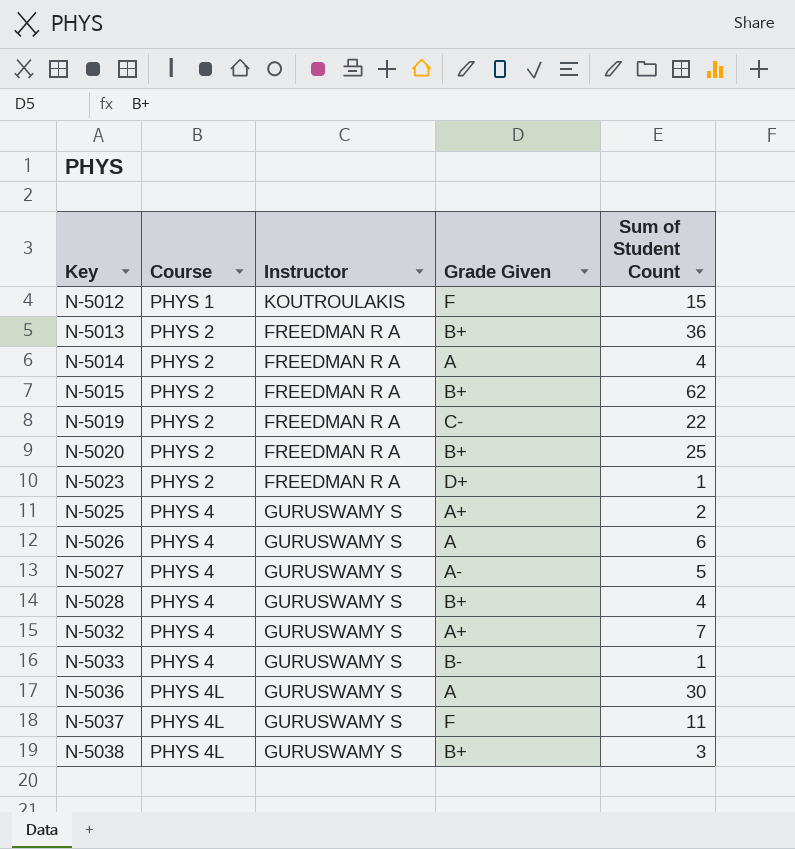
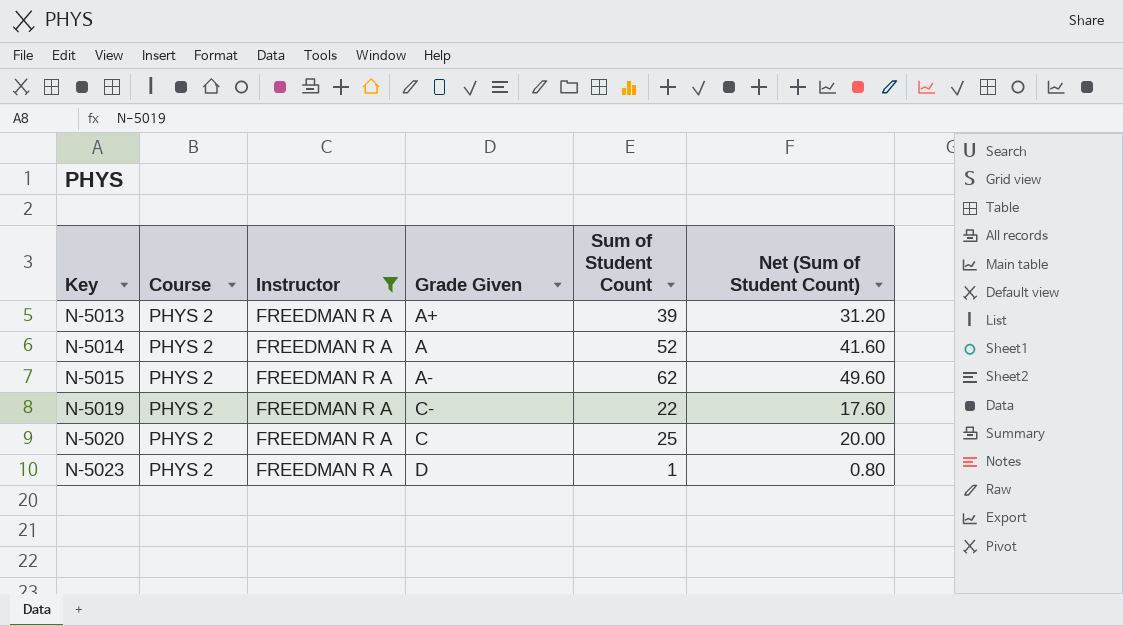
filter: none -> Instructor = FREEDMAN R A
column Net (Sum of Student Count) | formula: none -> [Sum of Student Count] * 0.8
N-5013 | Grade Given: B+ -> A+
N-5013 | Sum of Student Count: 36 -> 39
N-5014 | Sum of Student Count: 4 -> 52
N-5015 | Grade Given: B+ -> A-
N-5020 | Grade Given: B+ -> C
N-5023 | Grade Given: D+ -> D

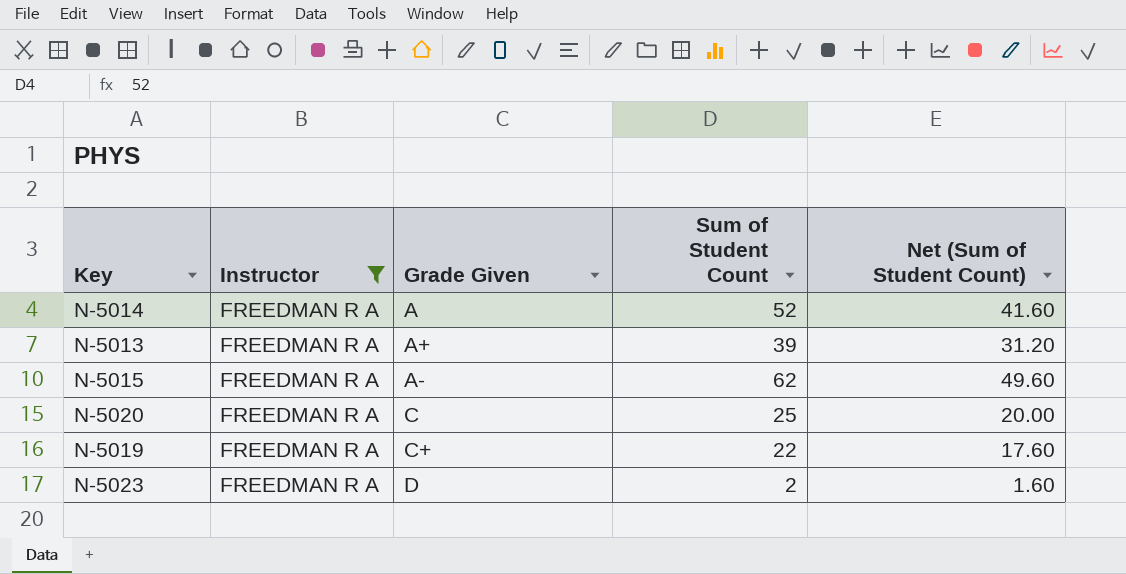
row order: Key ascending -> Grade Given ascending
column Course | position: 2 -> none
N-5019 | Grade Given: C- -> C+
N-5023 | Sum of Student Count: 1 -> 2
N-5023 | Net (Sum of Student Count): 0.80 -> 1.60

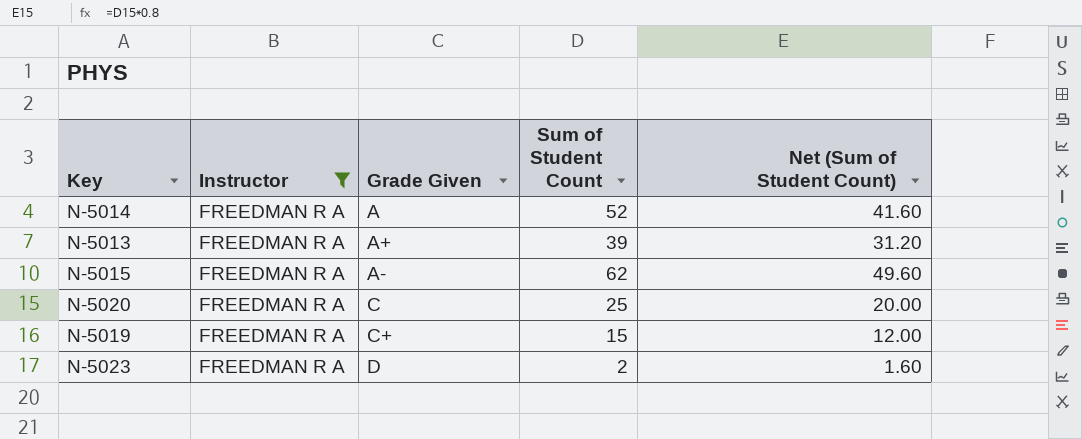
N-5019 | Sum of Student Count: 22 -> 15
N-5019 | Net (Sum of Student Count): 17.60 -> 12.00

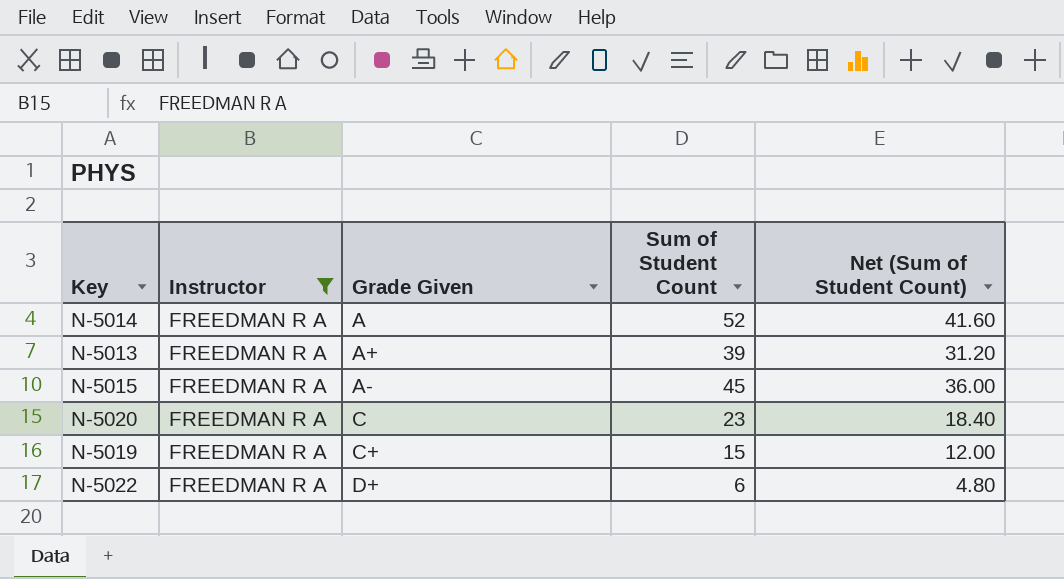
row N-5023: FREEDMAN R A | D | 2 | 1.60 -> none
N-5015 | Sum of Student Count: 62 -> 45
N-5015 | Net (Sum of Student Count): 49.60 -> 36.00
N-5020 | Sum of Student Count: 25 -> 23
N-5020 | Net (Sum of Student Count): 20.00 -> 18.40
row N-5022: none -> FREEDMAN R A | D+ | 6 | 4.80

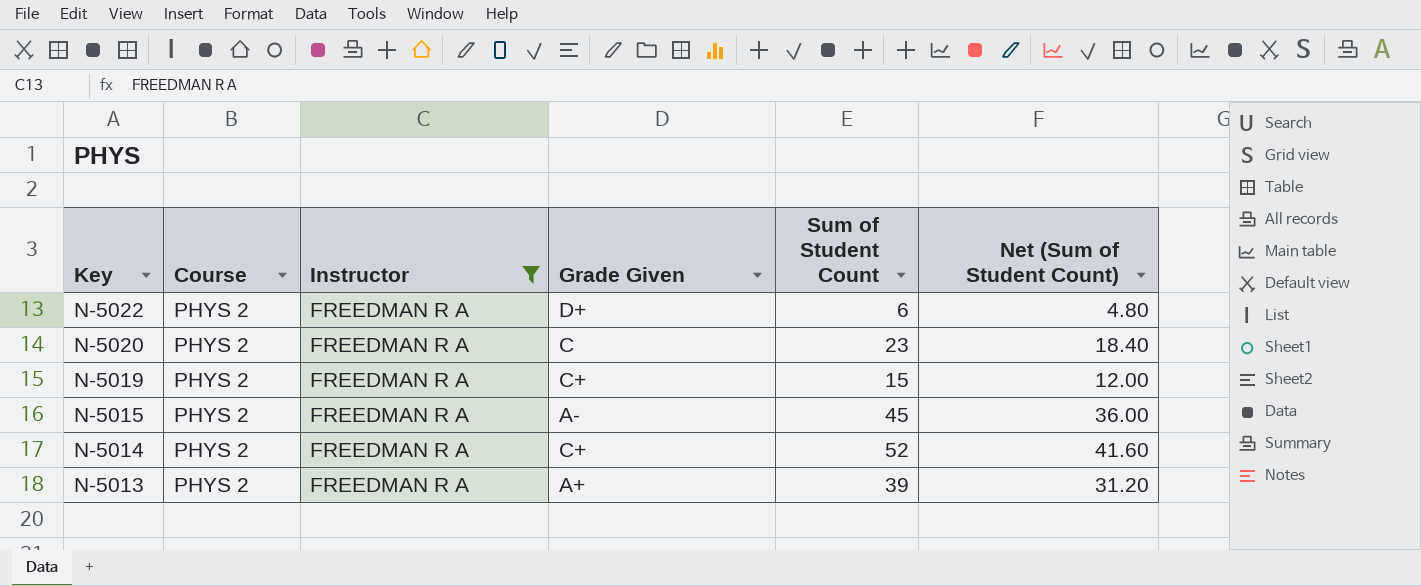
row order: Grade Given ascending -> Key descending
column Course | position: none -> 2
N-5014 | Grade Given: A -> C+

